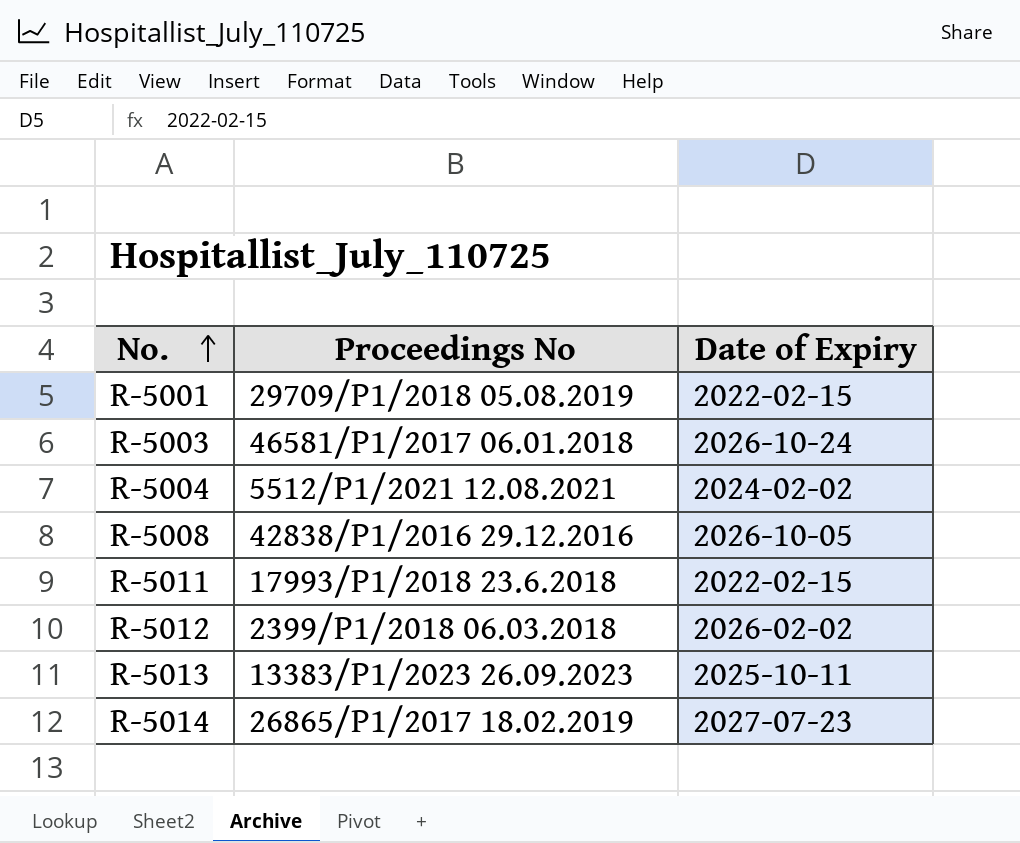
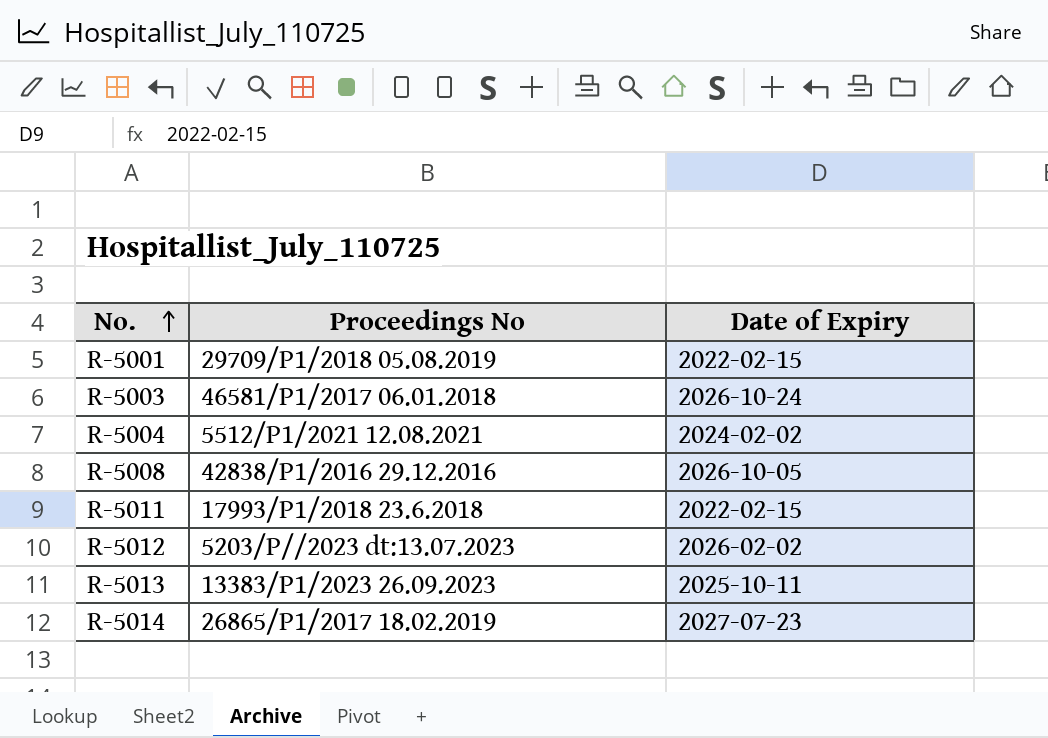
R-5012 | Proceedings No: 2399/P1/2018 06.03.2018 -> 5203/P//2023 dt:13.07.2023

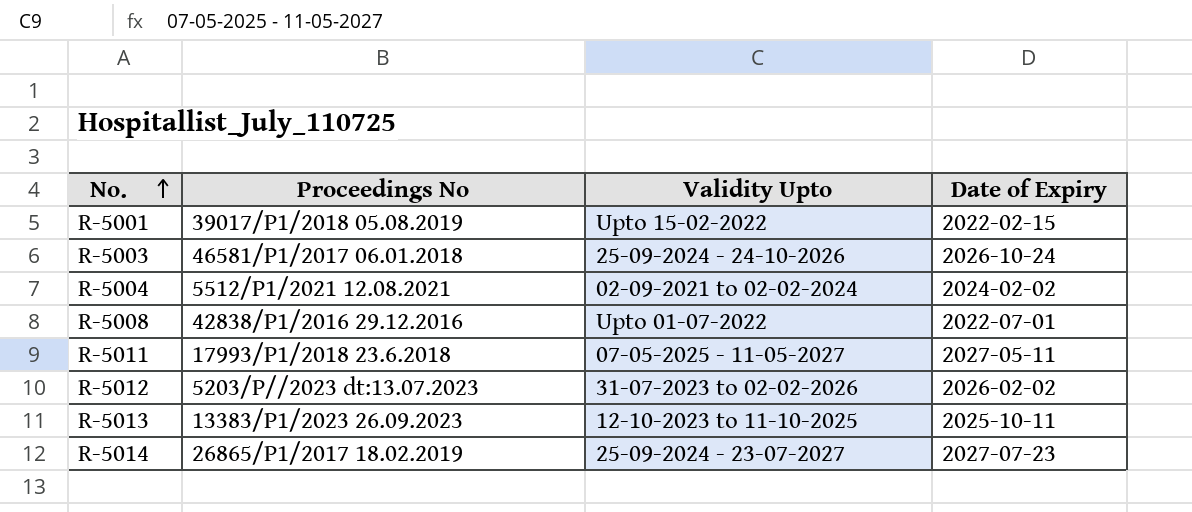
column Validity Upto | position: none -> 3
R-5001 | Proceedings No: 29709/P1/2018 05.08.2019 -> 39017/P1/2018 05.08.2019
R-5008 | Date of Expiry: 2026-10-05 -> 2022-07-01
R-5011 | Date of Expiry: 2022-02-15 -> 2027-05-11

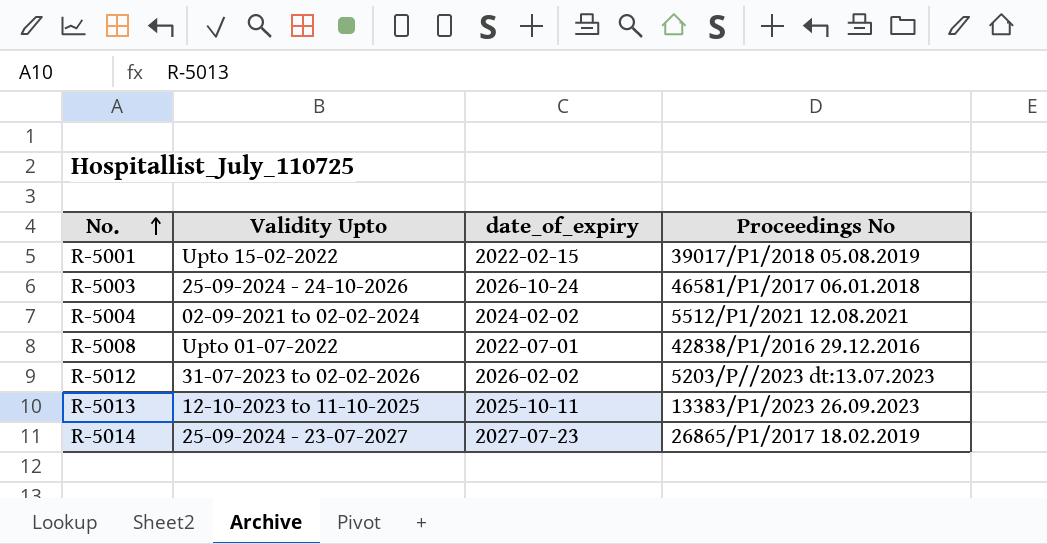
column name: Date of Expiry -> date_of_expiry
column Proceedings No | position: 2 -> 4
row R-5011: 17993/P1/2018 23.6.2018 | 07-05-2025 - 11-05-2027 | 2027-05-11 -> none

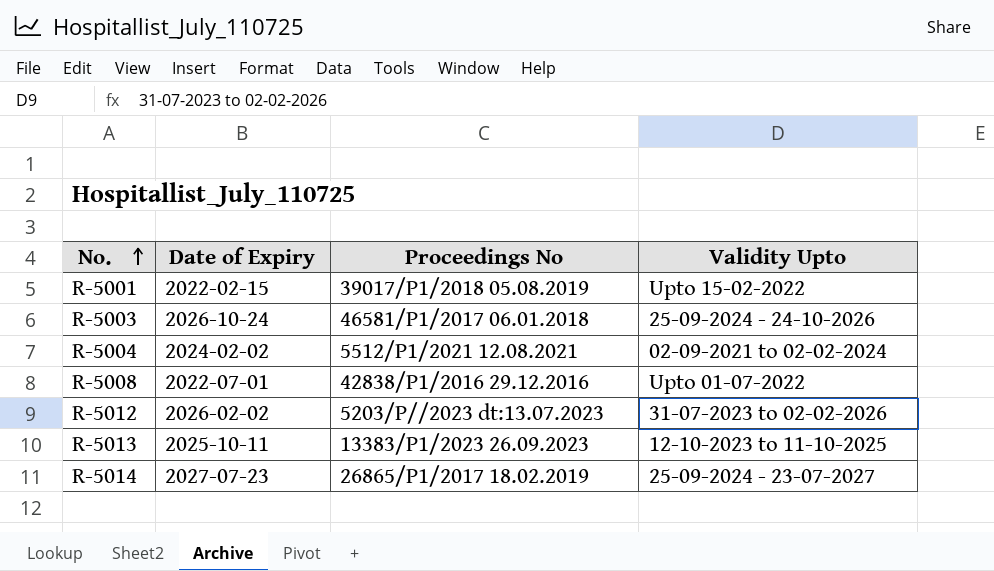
column name: date_of_expiry -> Date of Expiry
column Validity Upto | position: 2 -> 4

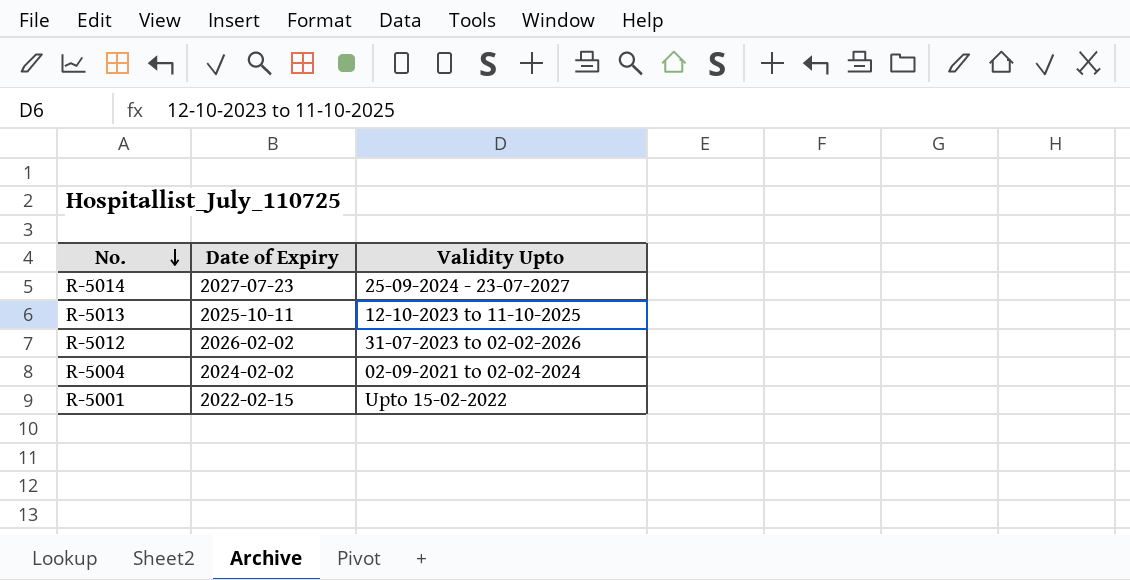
row order: No. ascending -> No. descending
column Proceedings No | position: 3 -> none
row R-5003: 2026-10-24 | 46581/P1/2017 06.01.2018 | 25-09-2024 - 24-10-2026 -> none
row R-5008: 2022-07-01 | 42838/P1/2016 29.12.2016 | Upto 01-07-2022 -> none

